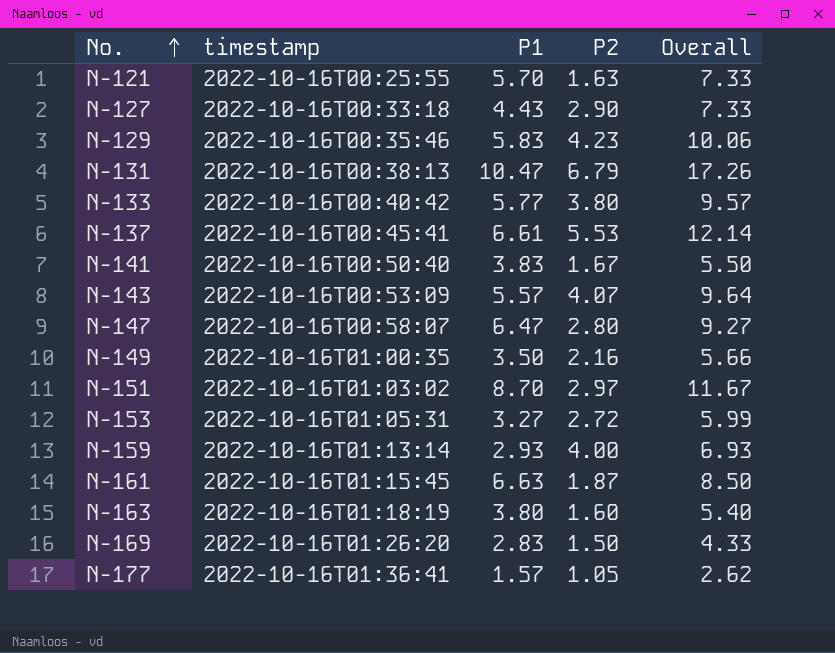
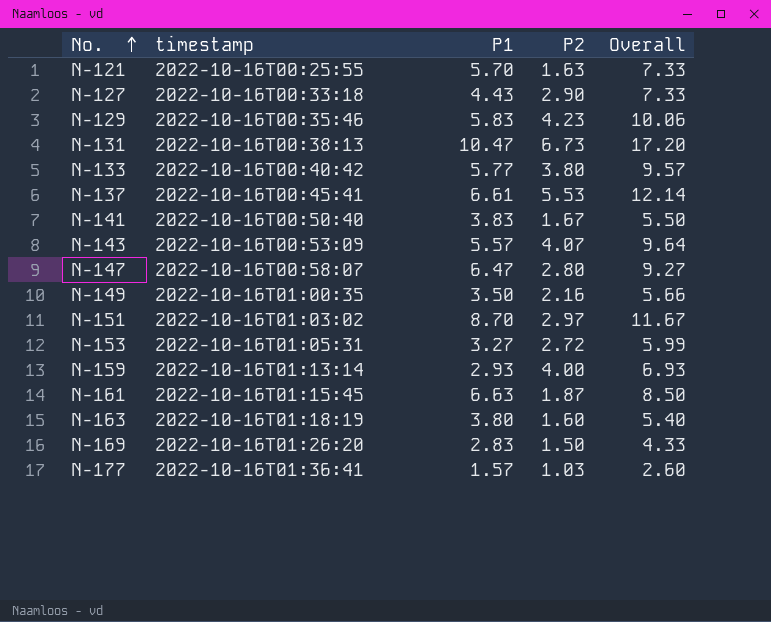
N-131 | P2: 6.79 -> 6.73
N-131 | Overall: 17.26 -> 17.20
N-177 | P2: 1.05 -> 1.03
N-177 | Overall: 2.62 -> 2.60

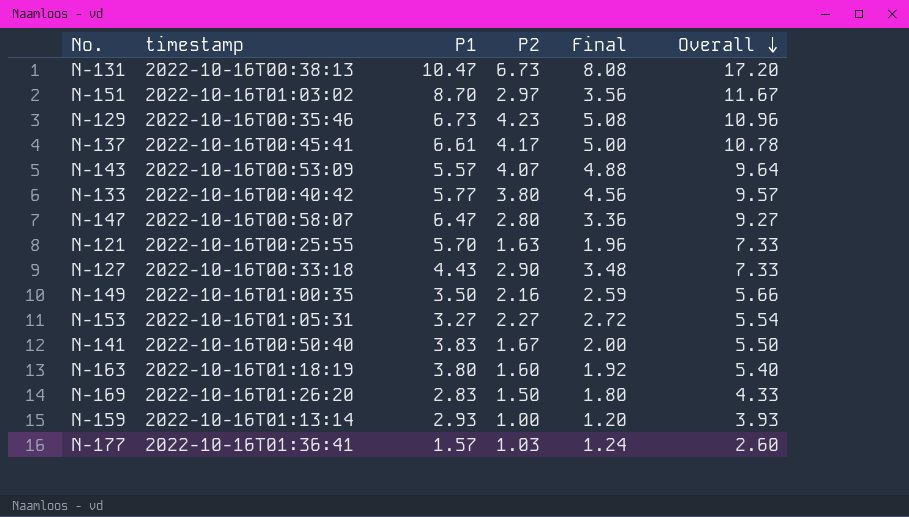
row order: No. ascending -> Overall descending
column Final | formula: none -> [P2] * 1.2
row N-161: 2022-10-16T01:15:45 | 6.63 | 1.87 | 8.50 -> none
N-129 | P1: 5.83 -> 6.73
N-129 | Overall: 10.06 -> 10.96
N-137 | P2: 5.53 -> 4.17
N-137 | Overall: 12.14 -> 10.78
N-153 | P2: 2.72 -> 2.27
N-153 | Overall: 5.99 -> 5.54
N-159 | P2: 4.00 -> 1.00
N-159 | Overall: 6.93 -> 3.93

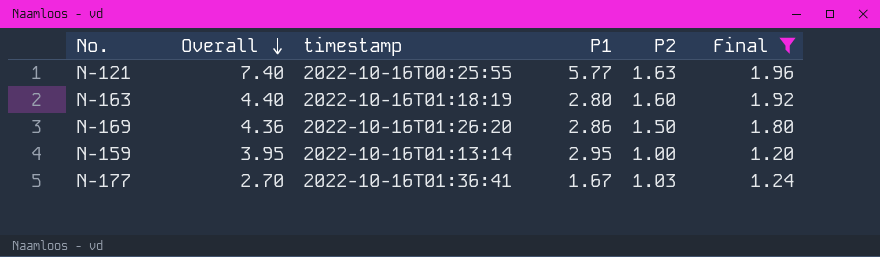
filter: none -> Final <= 1.96
column Overall | position: 6 -> 2
N-121 | Overall: 7.33 -> 7.40
N-121 | P1: 5.70 -> 5.77
N-163 | Overall: 5.40 -> 4.40
N-163 | P1: 3.80 -> 2.80
N-169 | Overall: 4.33 -> 4.36
N-169 | P1: 2.83 -> 2.86
N-159 | Overall: 3.93 -> 3.95
N-159 | P1: 2.93 -> 2.95
N-177 | Overall: 2.60 -> 2.70
N-177 | P1: 1.57 -> 1.67

